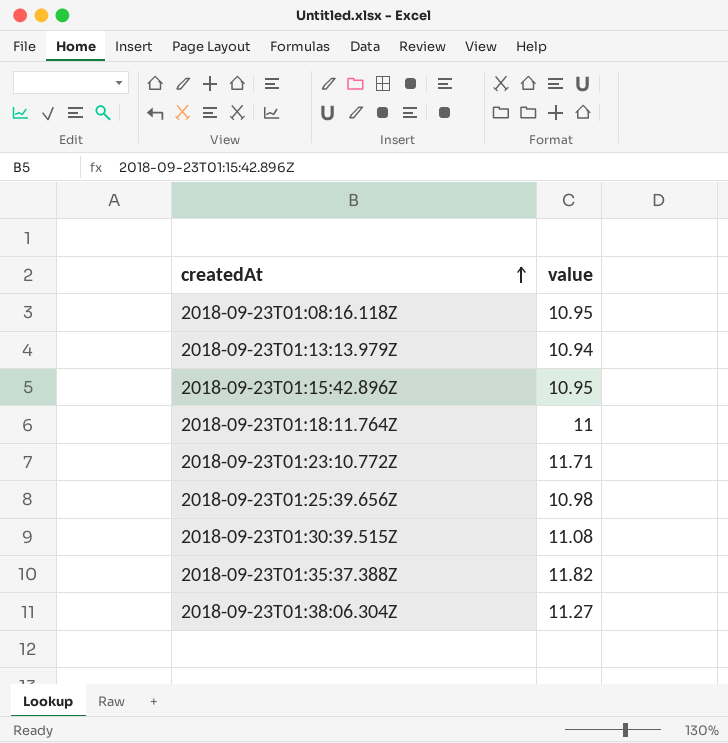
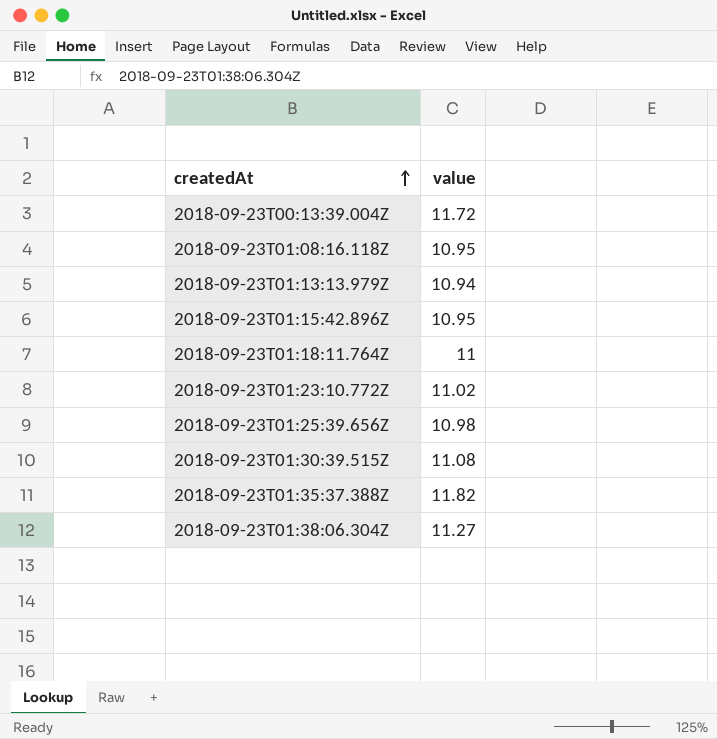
row 2018-09-23T00:13:39.004Z: none -> 11.72
2018-09-23T01:23:10.772Z | value: 11.71 -> 11.02

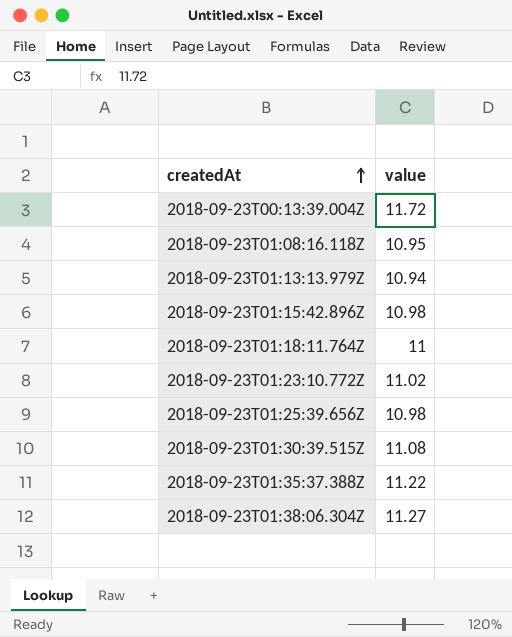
2018-09-23T01:15:42.896Z | value: 10.95 -> 10.98
2018-09-23T01:35:37.388Z | value: 11.82 -> 11.22

